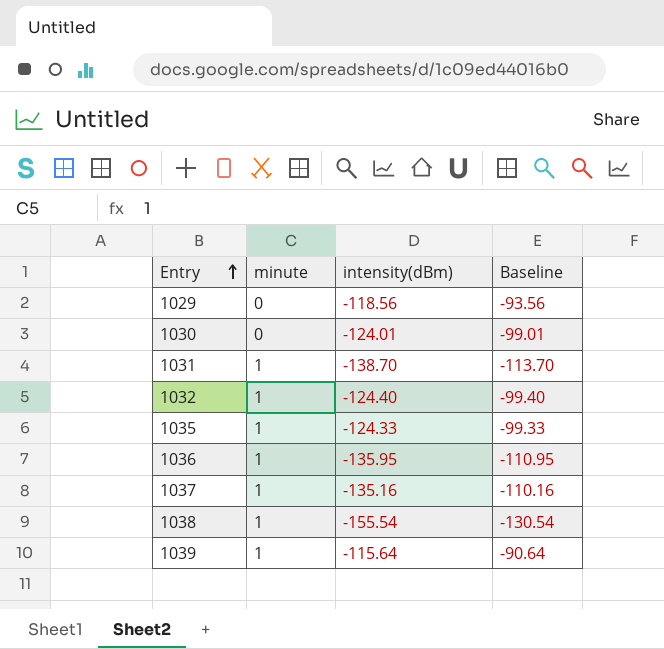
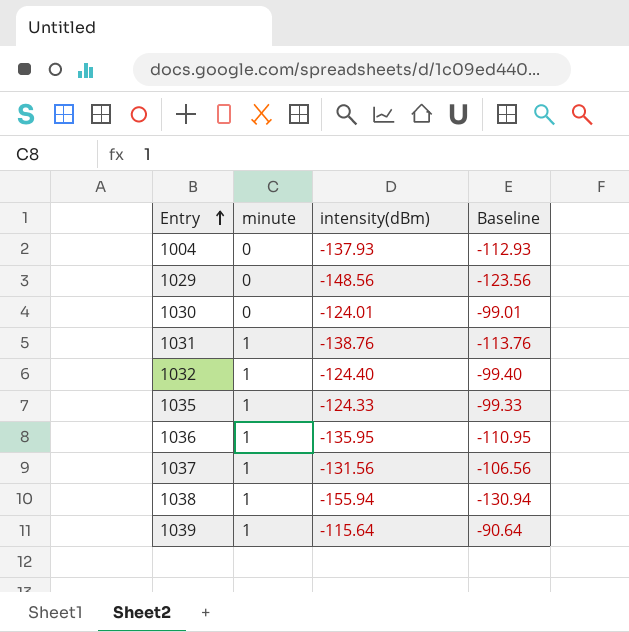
row 1004: none -> 0 | -137.93 | -112.93
1029 | intensity(dBm): -118.56 -> -148.56
1029 | Baseline: -93.56 -> -123.56
1031 | intensity(dBm): -138.70 -> -138.76
1031 | Baseline: -113.70 -> -113.76
1037 | intensity(dBm): -135.16 -> -131.56
1037 | Baseline: -110.16 -> -106.56
1038 | intensity(dBm): -155.54 -> -155.94
1038 | Baseline: -130.54 -> -130.94

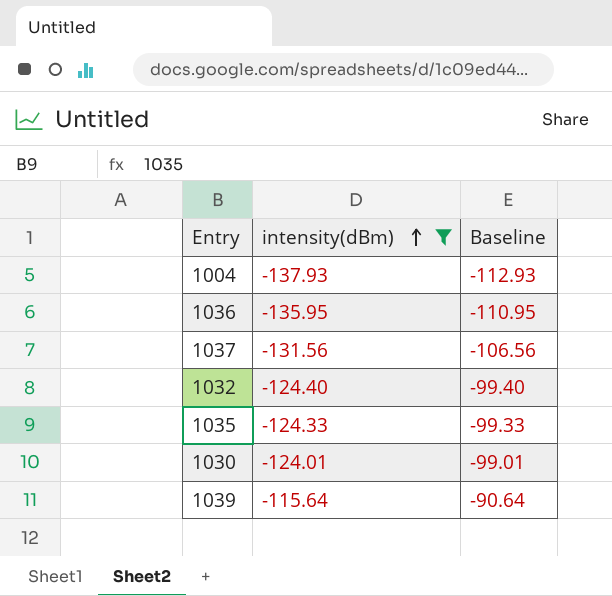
filter: none -> intensity(dBm) >= -137.93
row order: Entry ascending -> intensity(dBm) ascending
column minute | position: 2 -> none

